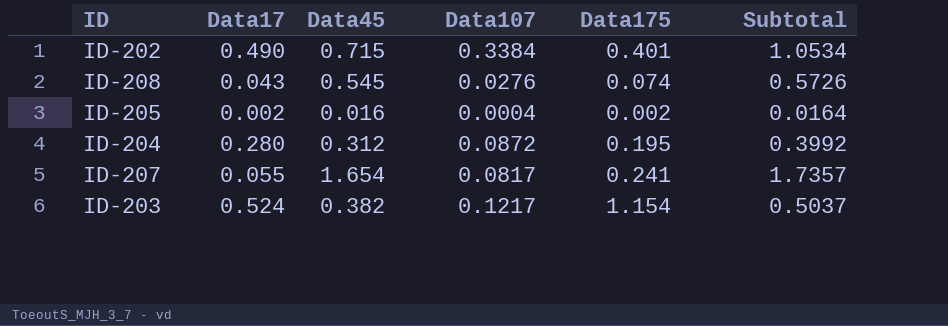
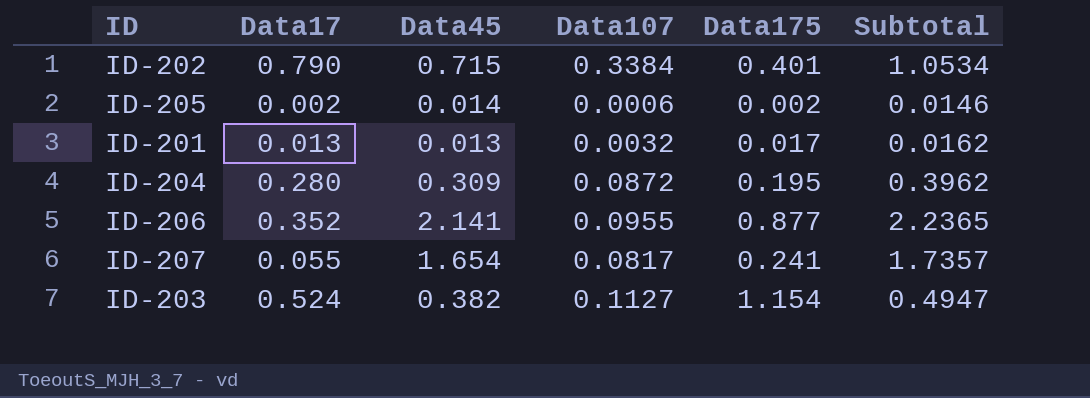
row ID-208: 0.043 | 0.545 | 0.0276 | 0.074 | 0.5726 -> none
ID-202 | Data17: 0.490 -> 0.790
ID-205 | Data45: 0.016 -> 0.014
ID-205 | Data107: 0.0004 -> 0.0006
ID-205 | Subtotal: 0.0164 -> 0.0146
row ID-201: none -> 0.013 | 0.013 | 0.0032 | 0.017 | 0.0162
ID-204 | Data45: 0.312 -> 0.309
ID-204 | Subtotal: 0.3992 -> 0.3962
row ID-206: none -> 0.352 | 2.141 | 0.0955 | 0.877 | 2.2365
ID-203 | Data107: 0.1217 -> 0.1127
ID-203 | Subtotal: 0.5037 -> 0.4947

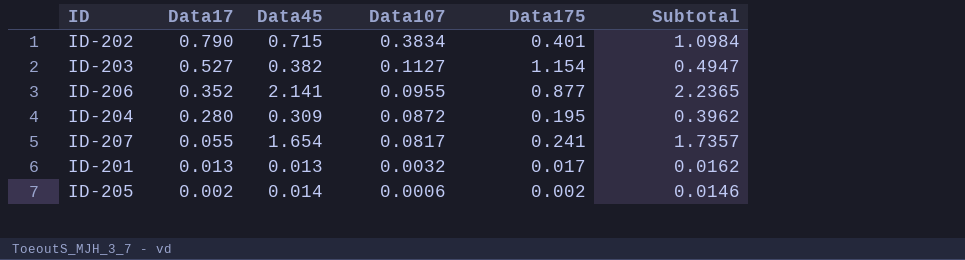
row order: none -> Data17 descending
ID-202 | Data107: 0.3384 -> 0.3834
ID-202 | Subtotal: 1.0534 -> 1.0984
ID-203 | Data17: 0.524 -> 0.527

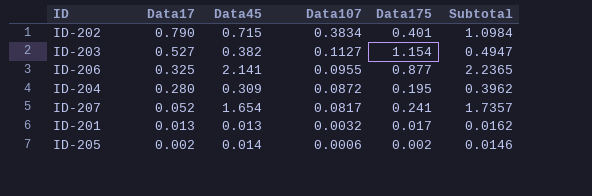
ID-206 | Data17: 0.352 -> 0.325
ID-207 | Data17: 0.055 -> 0.052

